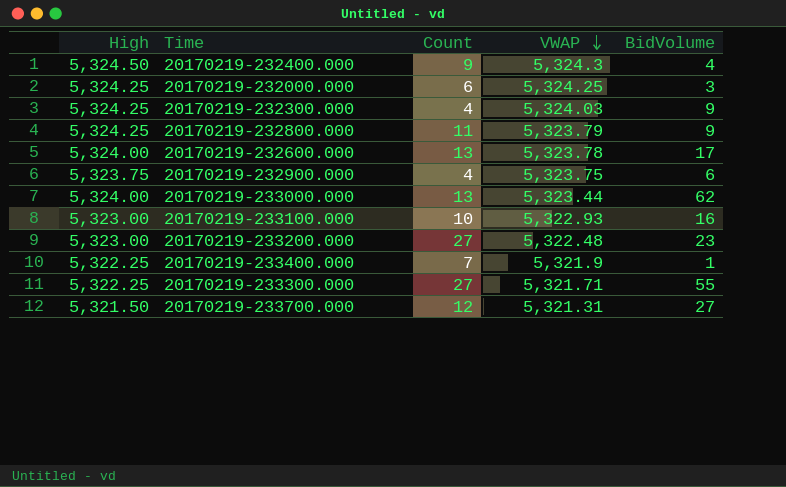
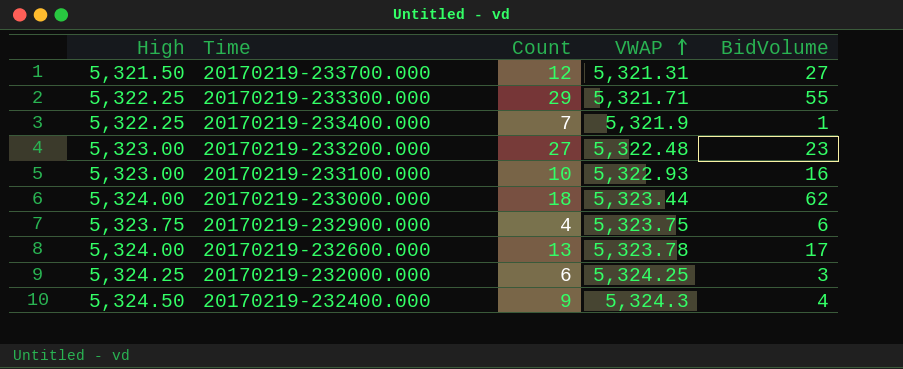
row order: VWAP descending -> VWAP ascending
row 20170219-232300.000: 5,324.25 | 4 | 5,324.03 | 9 -> none
row 20170219-232800.000: 5,324.25 | 11 | 5,323.79 | 9 -> none
20170219-233300.000 | Count: 27 -> 29
20170219-233000.000 | Count: 13 -> 18

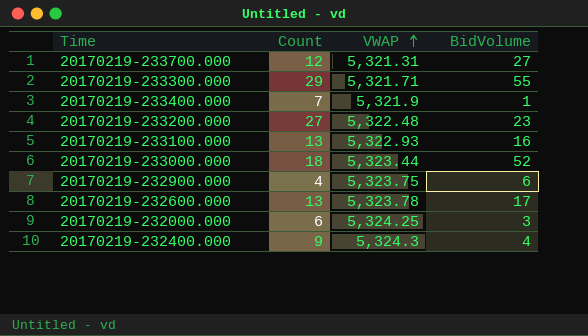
column High | position: 1 -> none
20170219-233100.000 | Count: 10 -> 13
20170219-233000.000 | BidVolume: 62 -> 52

